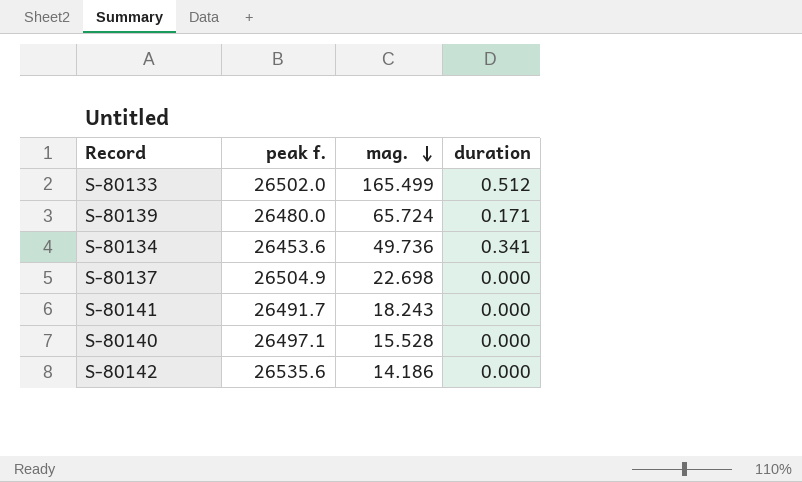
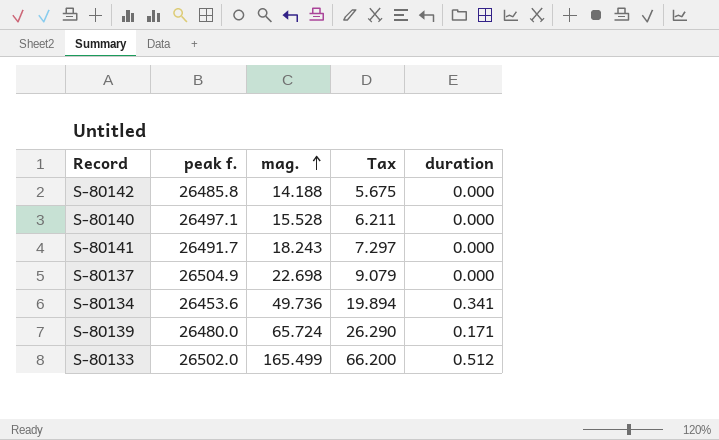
row order: mag. descending -> mag. ascending
column Tax | formula: none -> [mag.] * 0.4
S-80142 | peak f.: 26535.6 -> 26485.8
S-80142 | mag.: 14.186 -> 14.188

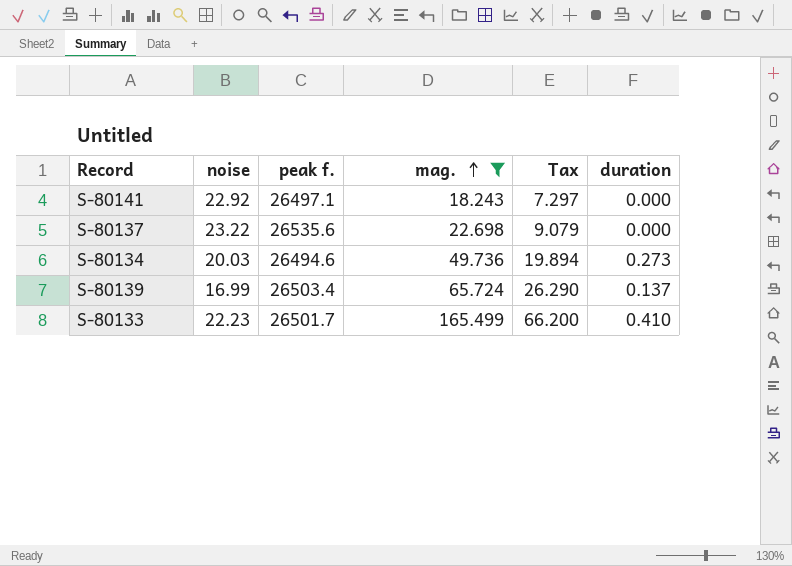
filter: none -> mag. >= 18.243
column noise | position: none -> 2
S-80141 | peak f.: 26491.7 -> 26497.1
S-80137 | peak f.: 26504.9 -> 26535.6
S-80134 | peak f.: 26453.6 -> 26494.6
S-80134 | duration: 0.341 -> 0.273
S-80139 | peak f.: 26480.0 -> 26503.4
S-80139 | duration: 0.171 -> 0.137
S-80133 | peak f.: 26502.0 -> 26501.7
S-80133 | duration: 0.512 -> 0.410

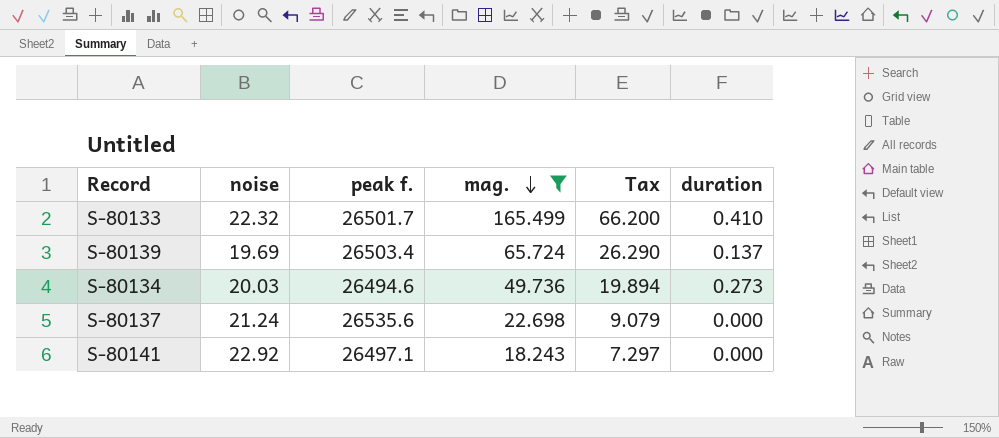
row order: mag. ascending -> mag. descending
S-80133 | noise: 22.23 -> 22.32
S-80139 | noise: 16.99 -> 19.69
S-80137 | noise: 23.22 -> 21.24

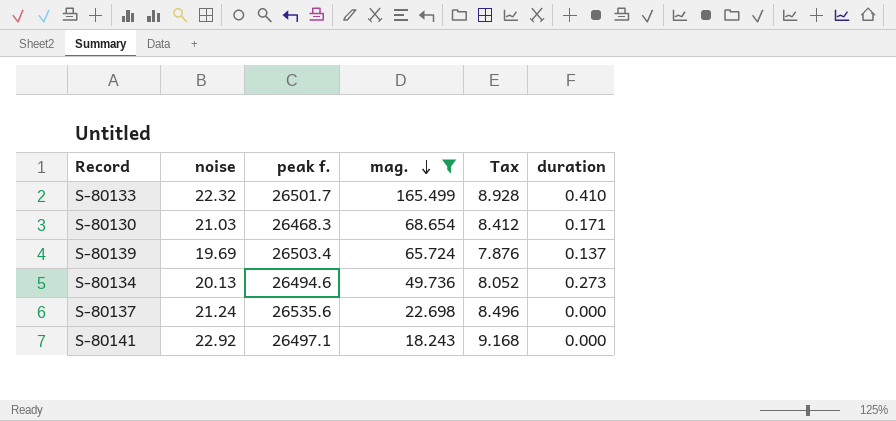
column Tax | formula: [mag.] * 0.4 -> [noise] * 0.4
row S-80130: none -> 21.03 | 26468.3 | 68.654 | 8.412 | 0.171
S-80134 | noise: 20.03 -> 20.13

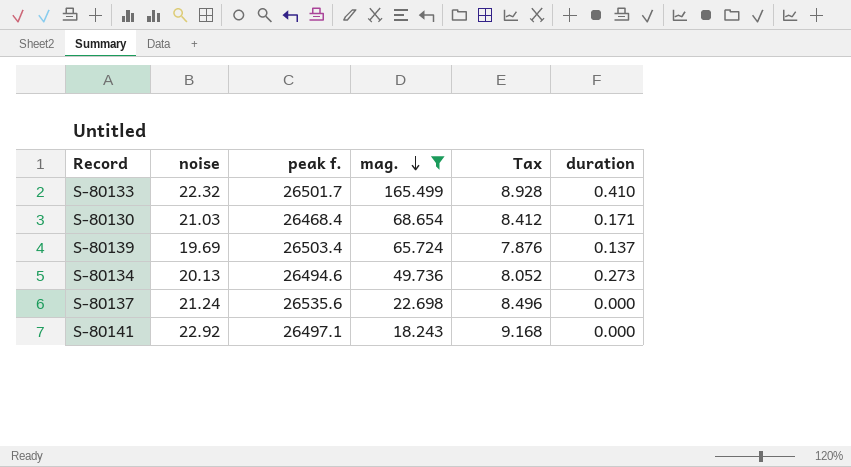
S-80130 | peak f.: 26468.3 -> 26468.4

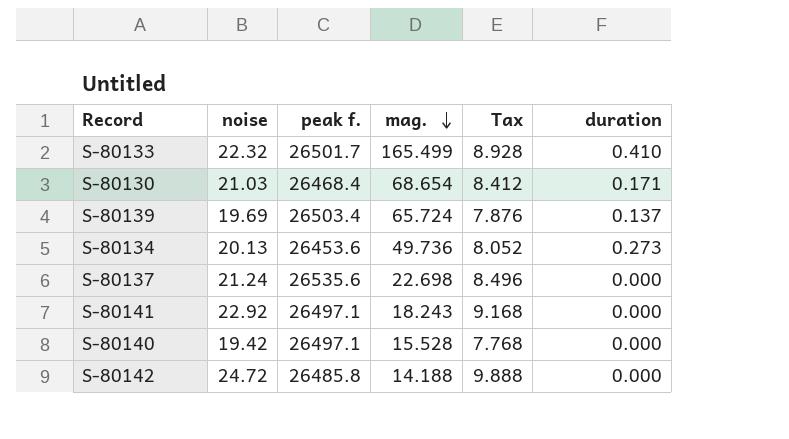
filter: mag. >= 18.243 -> none
S-80134 | peak f.: 26494.6 -> 26453.6

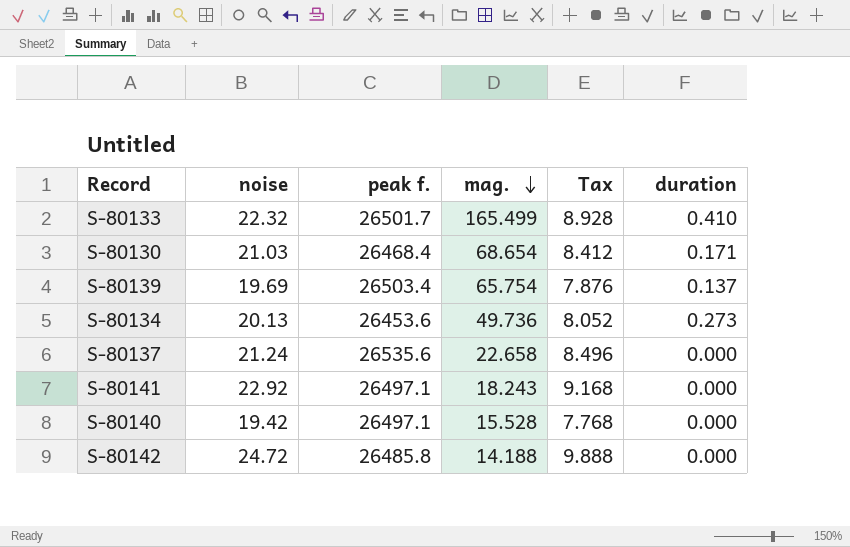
S-80139 | mag.: 65.724 -> 65.754
S-80137 | mag.: 22.698 -> 22.658

